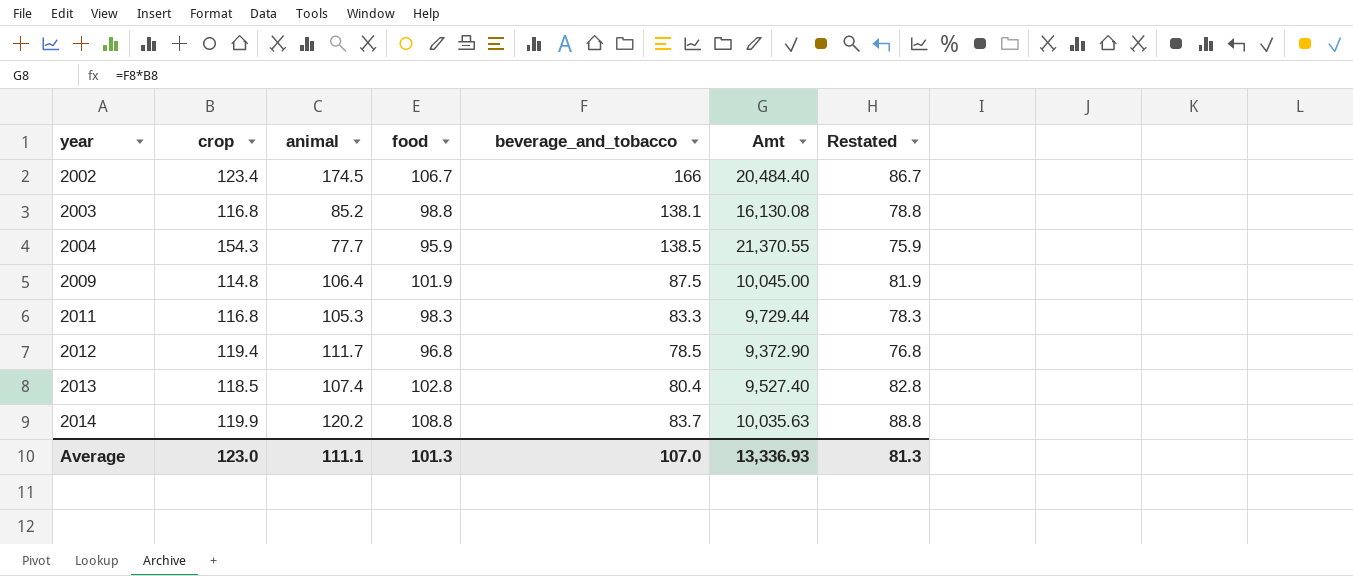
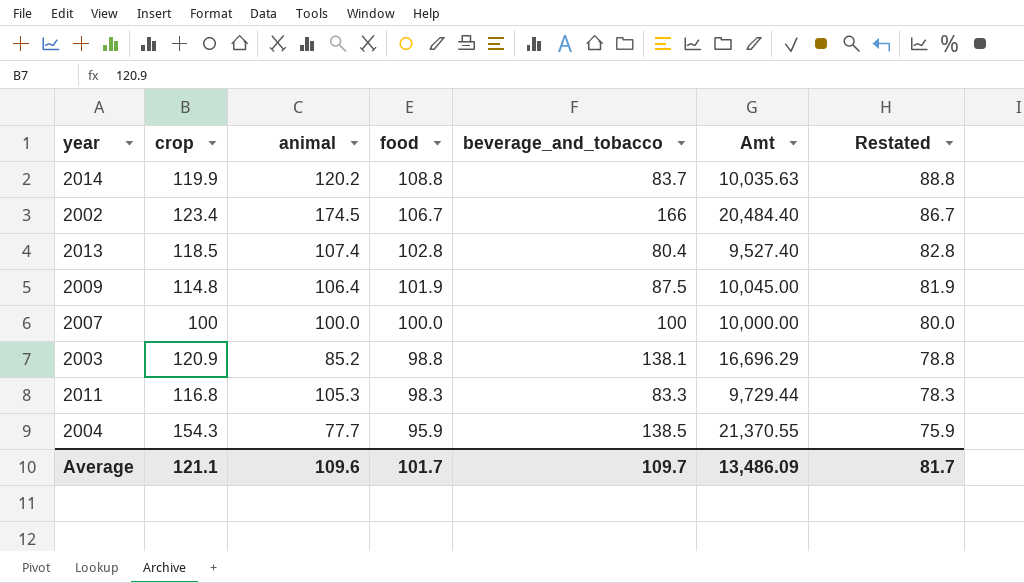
row order: year ascending -> food descending
row 2012: 119.4 | 111.7 | 96.8 | 78.5 | 9,372.90 | 76.8 -> none
row 2007: none -> 100 | 100.0 | 100.0 | 100 | 10,000.00 | 80.0
2003 | crop: 116.8 -> 120.9
2003 | Amt: 16,130.08 -> 16,696.29
Average | crop: 123.0 -> 121.1
Average | animal: 111.1 -> 109.6
Average | food: 101.3 -> 101.7
Average | beverage_and_tobacco: 107.0 -> 109.7
Average | Amt: 13,336.93 -> 13,486.09
Average | Restated: 81.3 -> 81.7

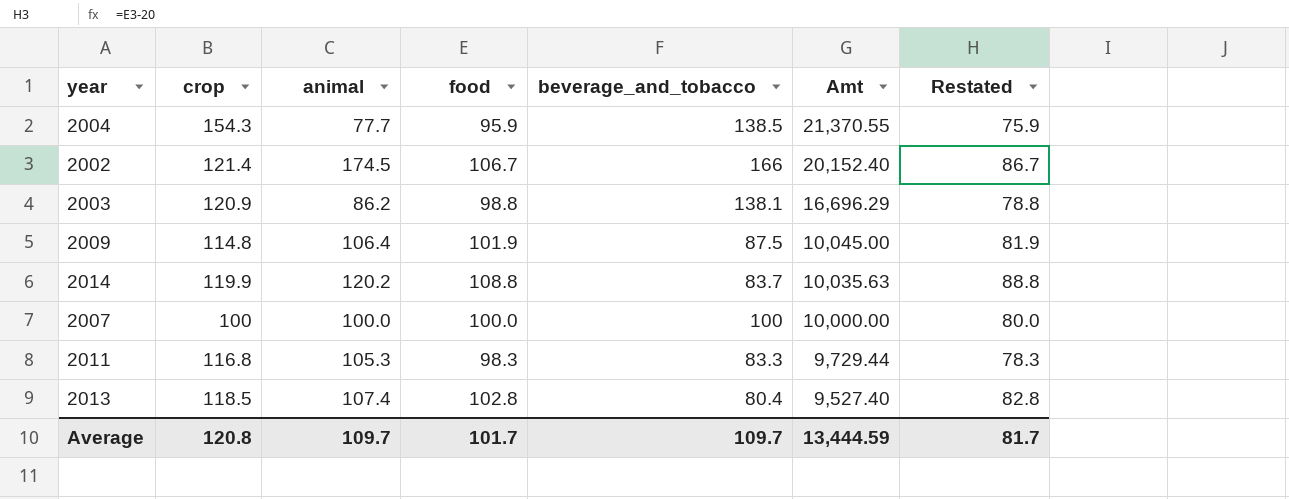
row order: food descending -> Amt descending
2002 | crop: 123.4 -> 121.4
2002 | Amt: 20,484.40 -> 20,152.40
2003 | animal: 85.2 -> 86.2
Average | crop: 121.1 -> 120.8
Average | animal: 109.6 -> 109.7
Average | Amt: 13,486.09 -> 13,444.59

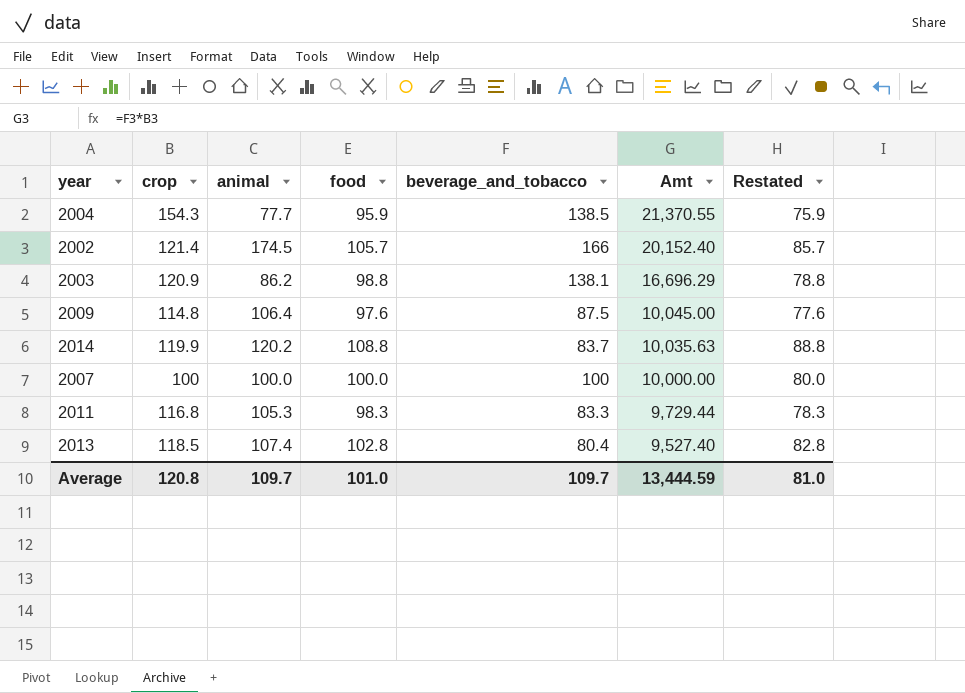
2002 | food: 106.7 -> 105.7
2002 | Restated: 86.7 -> 85.7
2009 | food: 101.9 -> 97.6
2009 | Restated: 81.9 -> 77.6
Average | food: 101.7 -> 101.0
Average | Restated: 81.7 -> 81.0

